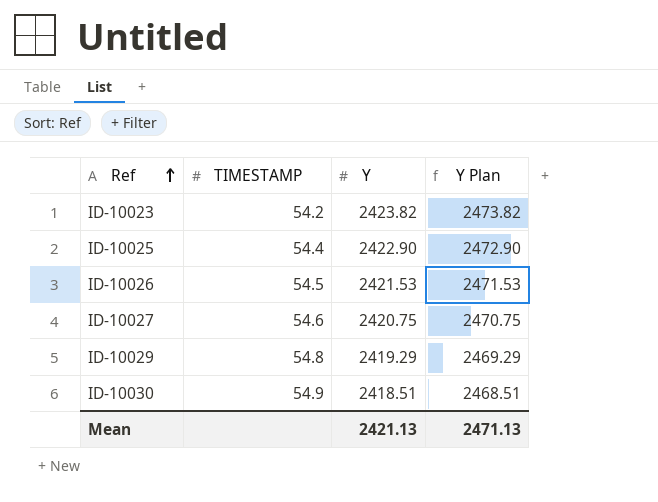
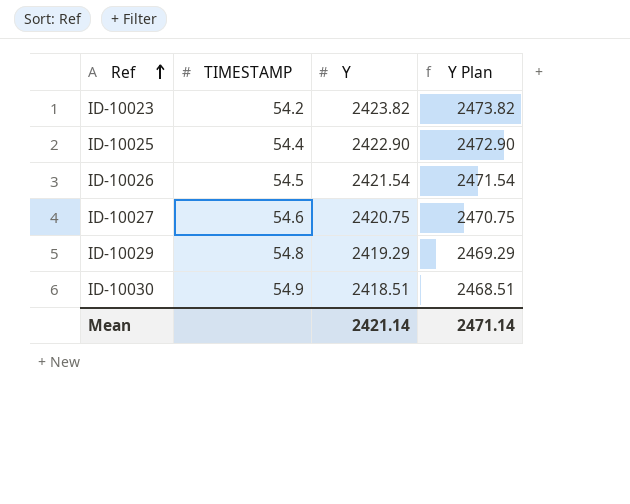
ID-10026 | Y: 2421.53 -> 2421.54
ID-10026 | Y Plan: 2471.53 -> 2471.54
Mean | Y: 2421.13 -> 2421.14
Mean | Y Plan: 2471.13 -> 2471.14

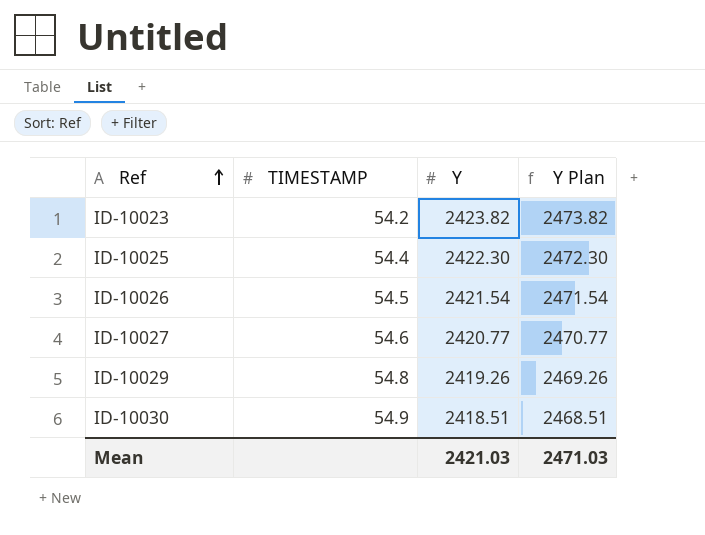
ID-10025 | Y: 2422.90 -> 2422.30
ID-10025 | Y Plan: 2472.90 -> 2472.30
ID-10027 | Y: 2420.75 -> 2420.77
ID-10027 | Y Plan: 2470.75 -> 2470.77
ID-10029 | Y: 2419.29 -> 2419.26
ID-10029 | Y Plan: 2469.29 -> 2469.26
Mean | Y: 2421.14 -> 2421.03
Mean | Y Plan: 2471.14 -> 2471.03

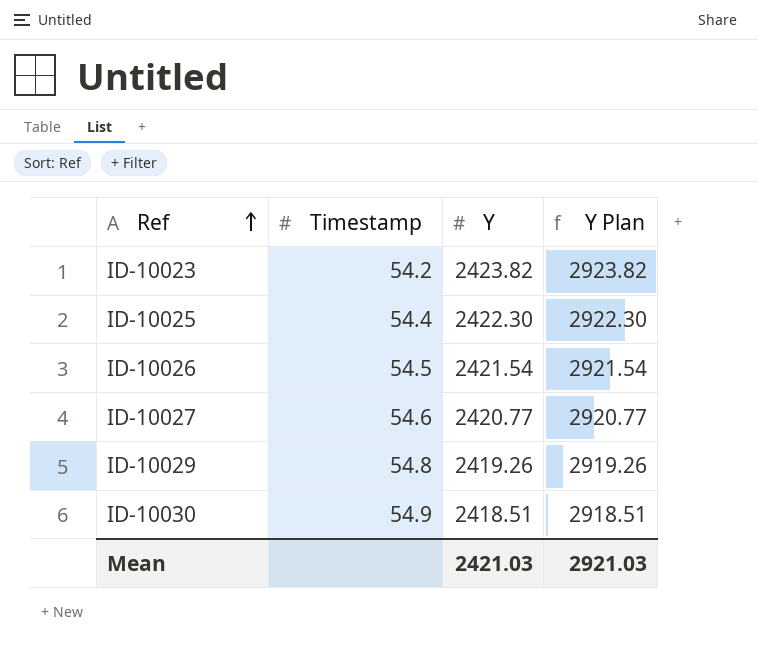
column name: TIMESTAMP -> Timestamp
column Y Plan | formula: [Y] + 50 -> [Y] + 500
Mean | Y Plan: 2471.03 -> 2921.03

